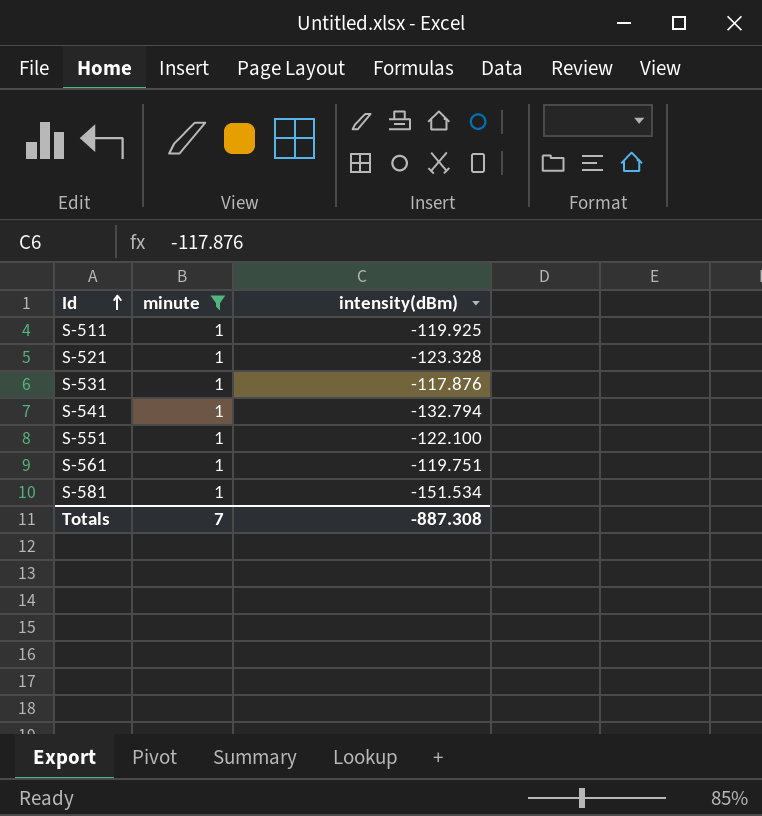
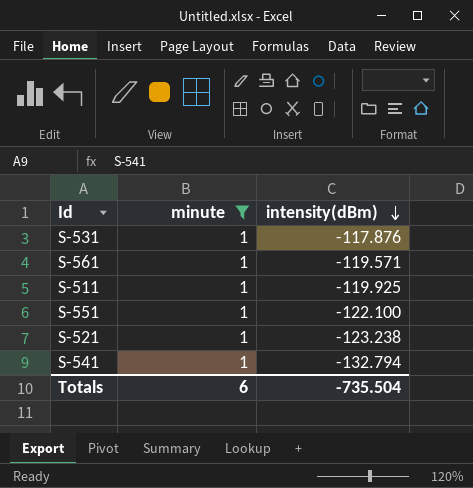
row order: Id ascending -> intensity(dBm) descending
row S-581: 1 | -151.534 -> none
S-561 | intensity(dBm): -119.751 -> -119.571
S-521 | intensity(dBm): -123.328 -> -123.238
Totals | minute: 7 -> 6
Totals | intensity(dBm): -887.308 -> -735.504

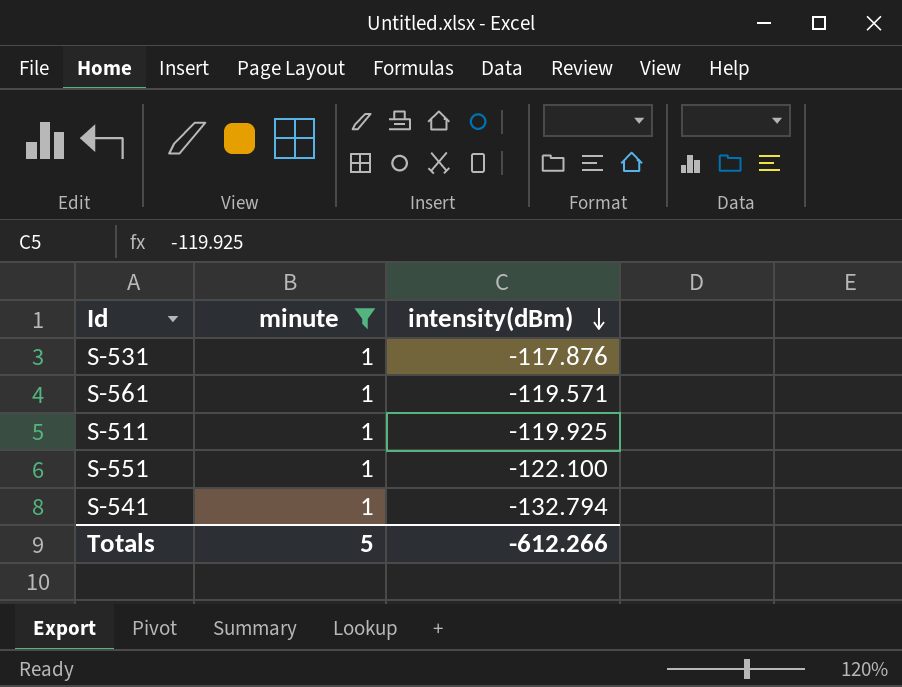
row S-521: 1 | -123.238 -> none
Totals | minute: 6 -> 5
Totals | intensity(dBm): -735.504 -> -612.266

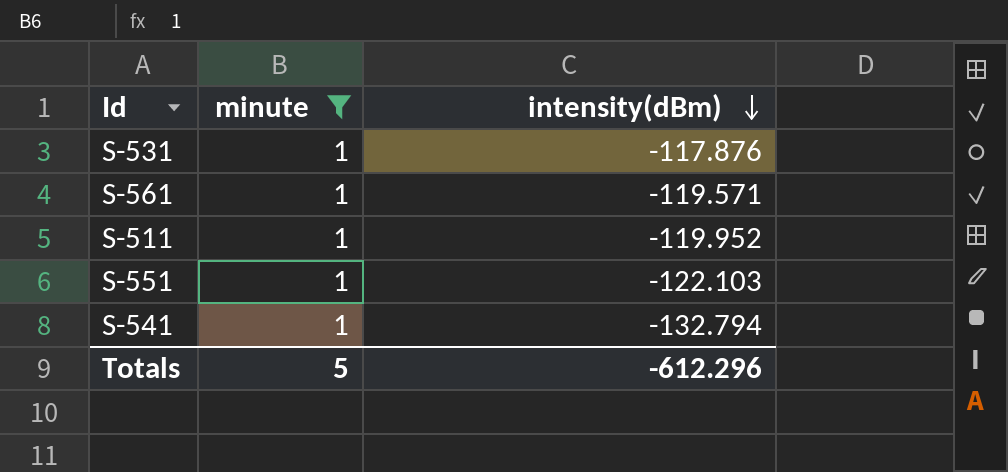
S-511 | intensity(dBm): -119.925 -> -119.952
S-551 | intensity(dBm): -122.100 -> -122.103
Totals | intensity(dBm): -612.266 -> -612.296

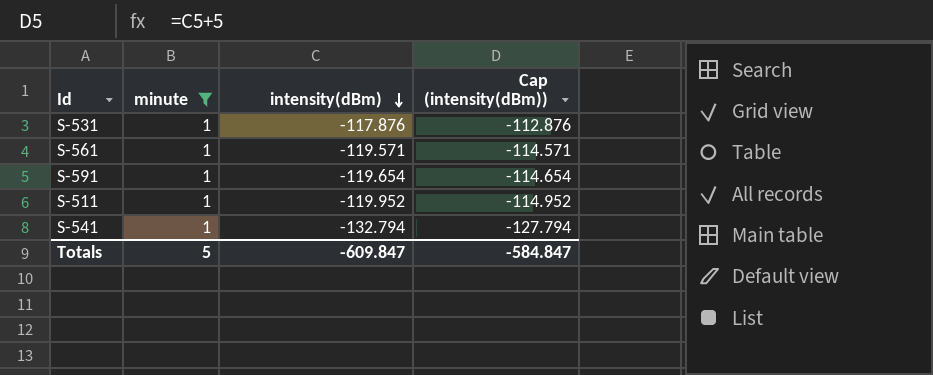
column Cap (intensity(dBm)) | formula: none -> [intensity(dBm)] + 5
row S-551: 1 | -122.103 -> none
row S-591: none -> 1 | -119.654 | -114.654
Totals | intensity(dBm): -612.296 -> -609.847

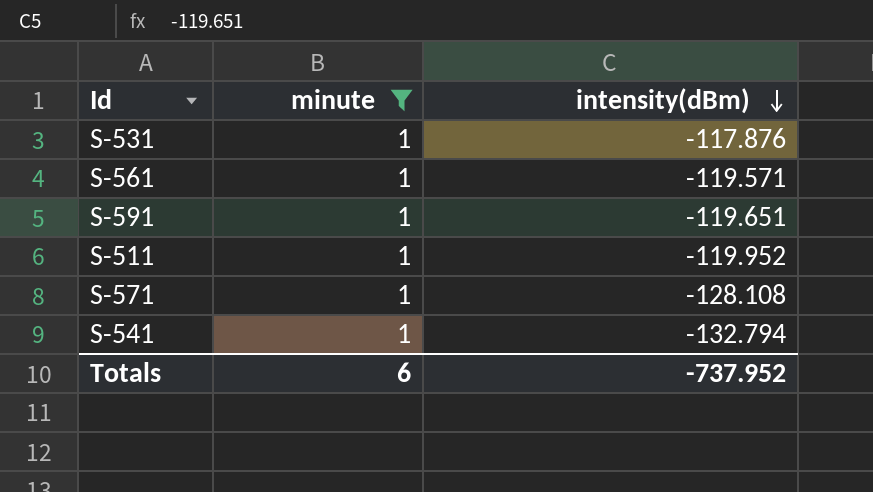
column Cap (intensity(dBm)) | formula: [intensity(dBm)] + 5 -> none
S-591 | intensity(dBm): -119.654 -> -119.651
row S-571: none -> 1 | -128.108
Totals | minute: 5 -> 6
Totals | intensity(dBm): -609.847 -> -737.952

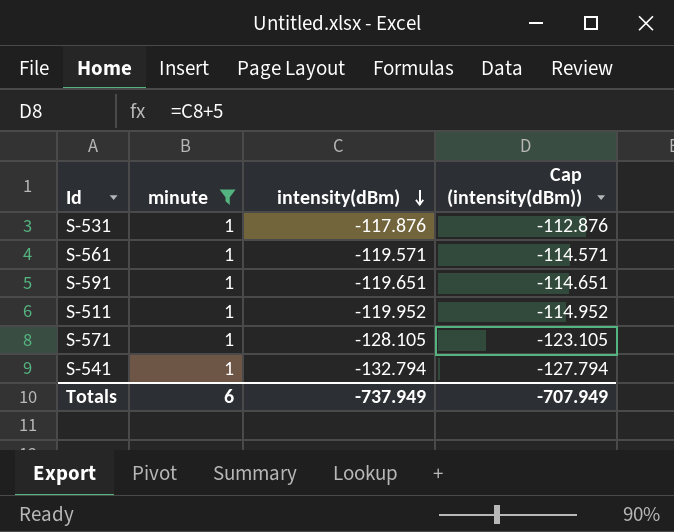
column Cap (intensity(dBm)) | formula: none -> [intensity(dBm)] + 5
S-571 | intensity(dBm): -128.108 -> -128.105
Totals | intensity(dBm): -737.952 -> -737.949

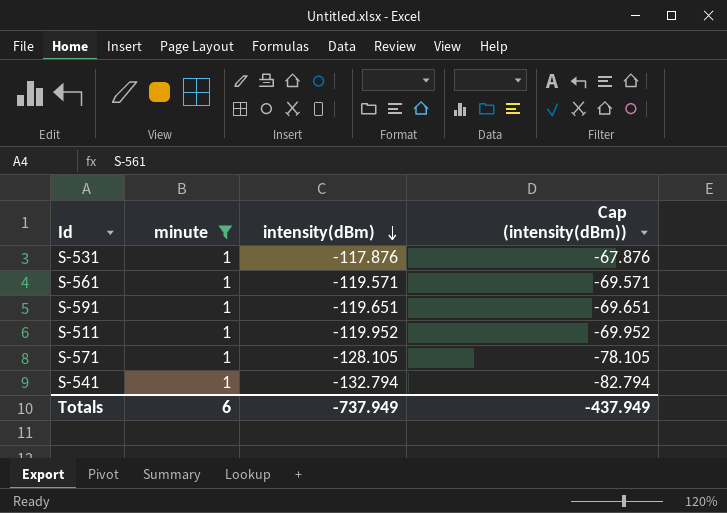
column Cap (intensity(dBm)) | formula: [intensity(dBm)] + 5 -> [intensity(dBm)] + 50
Totals | Cap (intensity(dBm)): -707.949 -> -437.949

